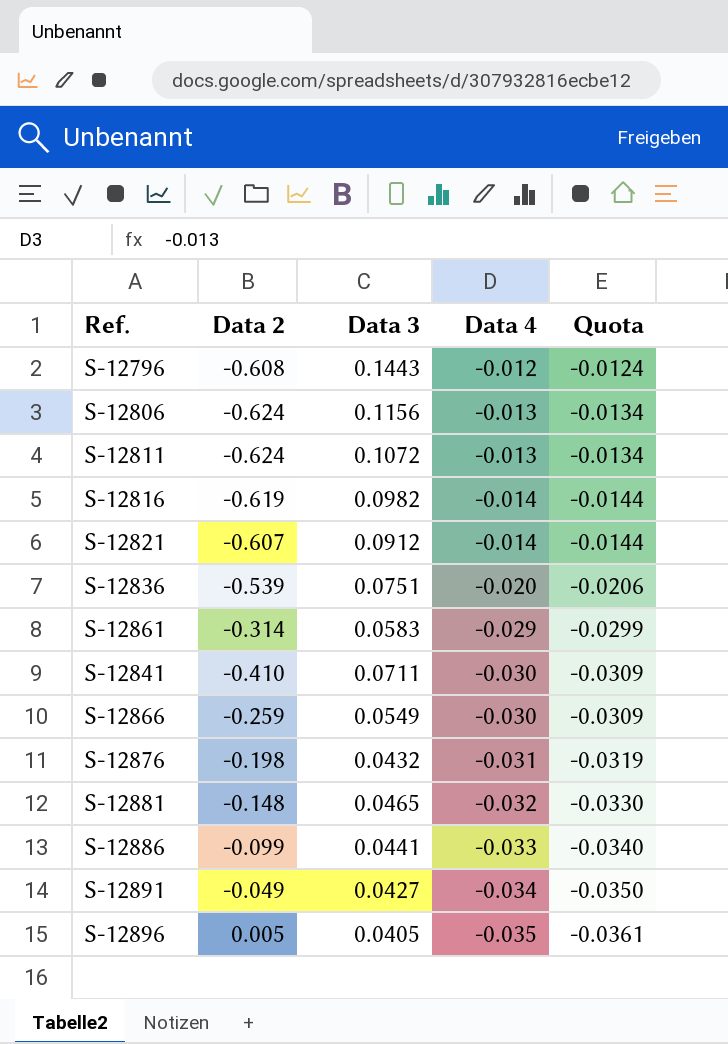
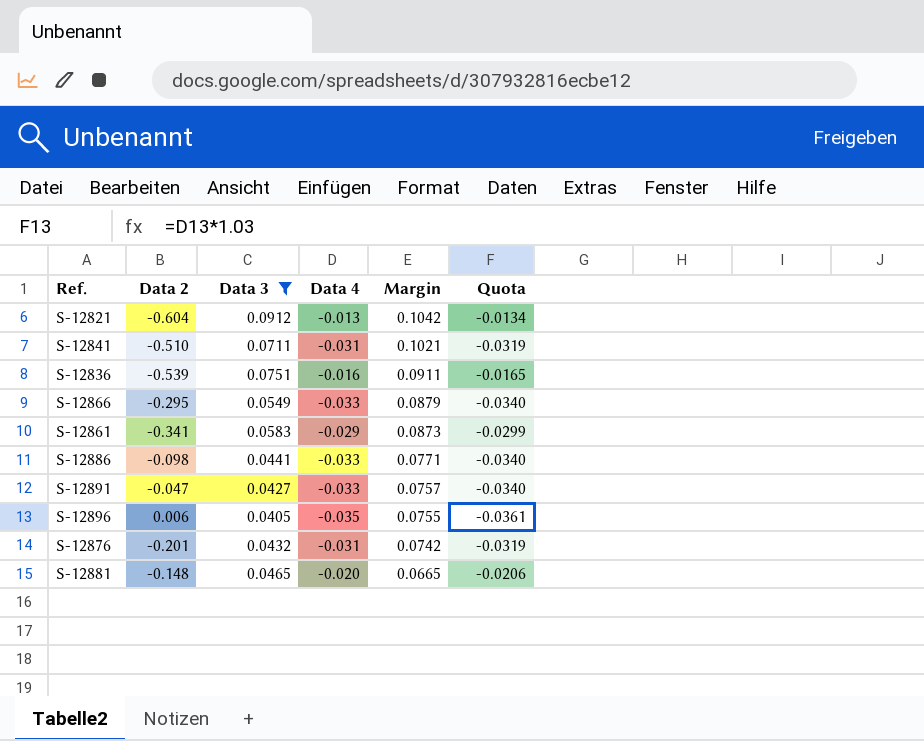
filter: none -> Data 3 <= 0.0912
row order: Data 4 descending -> Margin descending
column Margin | formula: none -> [Data 3] - [Data 4]
S-12821 | Data 2: -0.607 -> -0.604
S-12821 | Data 4: -0.014 -> -0.013
S-12821 | Quota: -0.0144 -> -0.0134
S-12841 | Data 2: -0.410 -> -0.510
S-12841 | Data 4: -0.030 -> -0.031
S-12841 | Quota: -0.0309 -> -0.0319
S-12836 | Data 4: -0.020 -> -0.016
S-12836 | Quota: -0.0206 -> -0.0165
S-12866 | Data 2: -0.259 -> -0.295
S-12866 | Data 4: -0.030 -> -0.033
S-12866 | Quota: -0.0309 -> -0.0340
S-12861 | Data 2: -0.314 -> -0.341
S-12886 | Data 2: -0.099 -> -0.098
S-12891 | Data 2: -0.049 -> -0.047
S-12891 | Data 4: -0.034 -> -0.033
S-12891 | Quota: -0.0350 -> -0.0340
S-12896 | Data 2: 0.005 -> 0.006
S-12876 | Data 2: -0.198 -> -0.201
S-12881 | Data 4: -0.032 -> -0.020
S-12881 | Quota: -0.0330 -> -0.0206

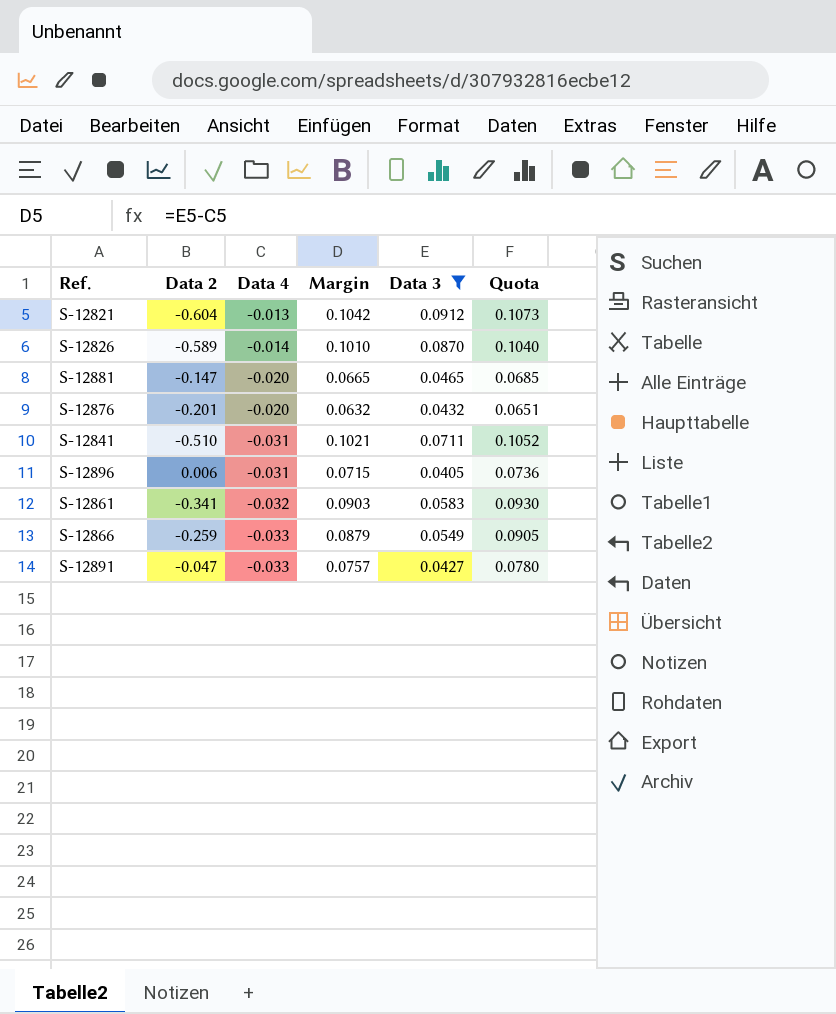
row order: Margin descending -> Data 4 descending
column Data 3 | position: 3 -> 5
column Quota | formula: [Data 4] * 1.03 -> [Margin] * 1.03
row S-12836: -0.539 | 0.0751 | -0.016 | 0.0911 | -0.0165 -> none
row S-12886: -0.098 | 0.0441 | -0.033 | 0.0771 | -0.0340 -> none
row S-12826: none -> -0.589 | -0.014 | 0.1010 | 0.0870 | 0.1040
S-12881 | Data 2: -0.148 -> -0.147
S-12876 | Data 4: -0.031 -> -0.020
S-12876 | Margin: 0.0742 -> 0.0632
S-12896 | Data 4: -0.035 -> -0.031
S-12896 | Margin: 0.0755 -> 0.0715
S-12861 | Data 4: -0.029 -> -0.032
S-12861 | Margin: 0.0873 -> 0.0903
S-12866 | Data 2: -0.295 -> -0.259

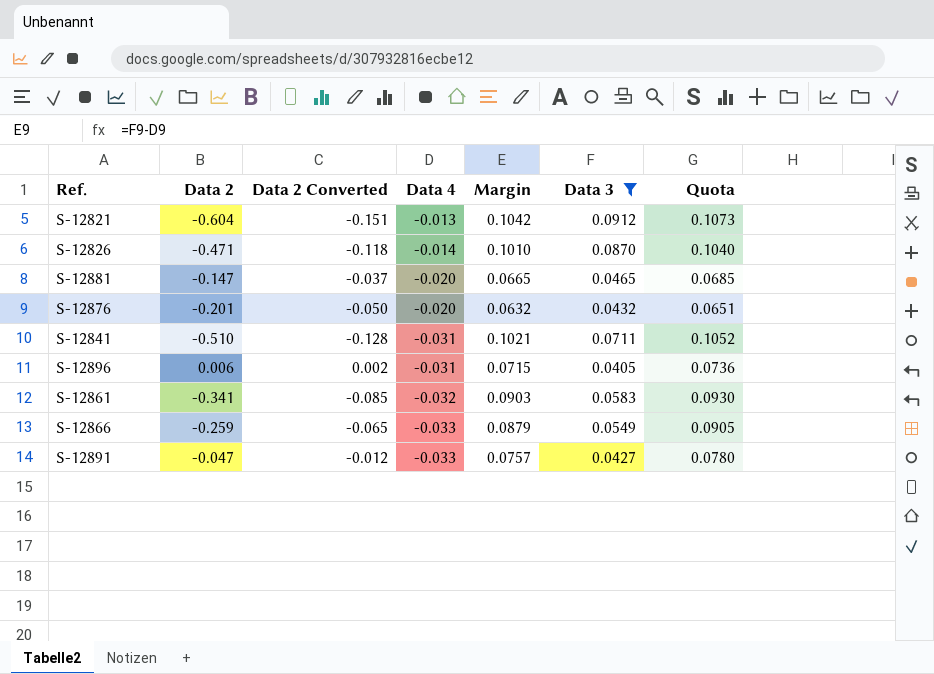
column Data 2 Converted | formula: none -> [Data 2] * 0.25
S-12826 | Data 2: -0.589 -> -0.471

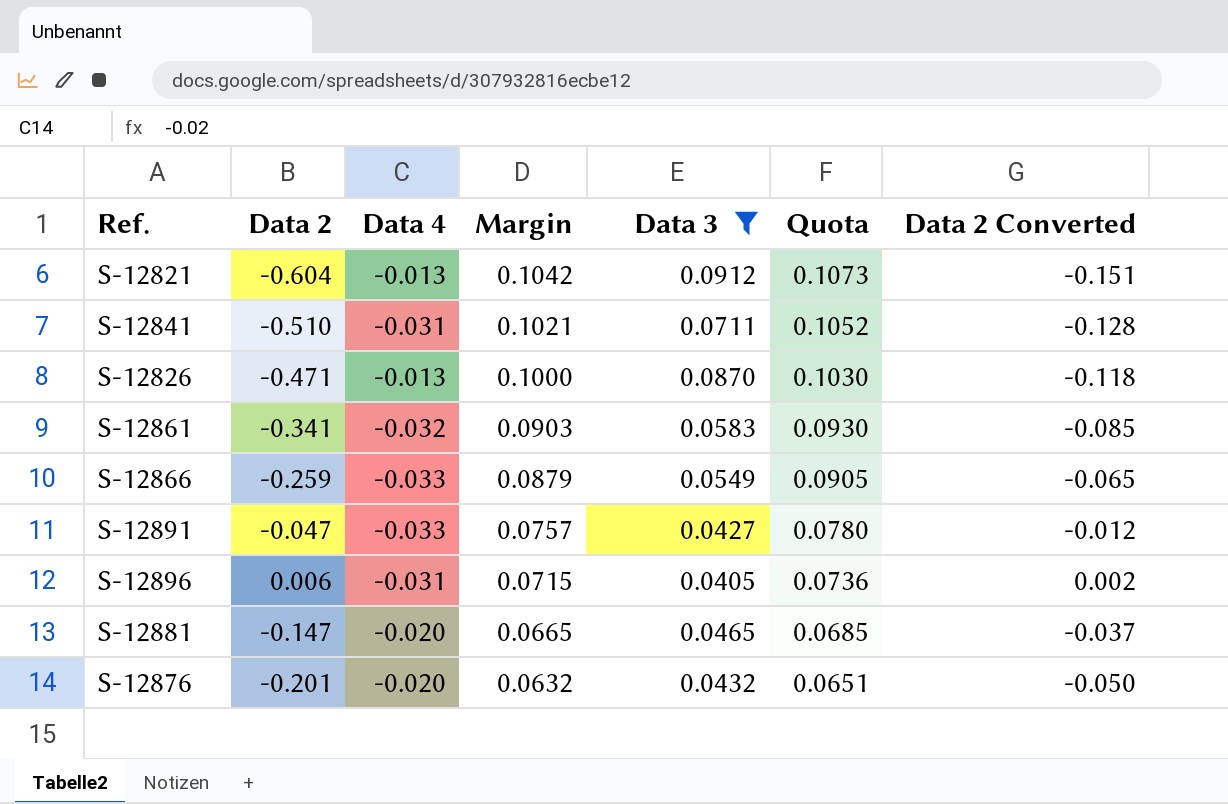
row order: Data 4 descending -> Margin descending
column Data 2 Converted | position: 3 -> 7
S-12826 | Data 4: -0.014 -> -0.013
S-12826 | Margin: 0.1010 -> 0.1000
S-12826 | Quota: 0.1040 -> 0.1030

